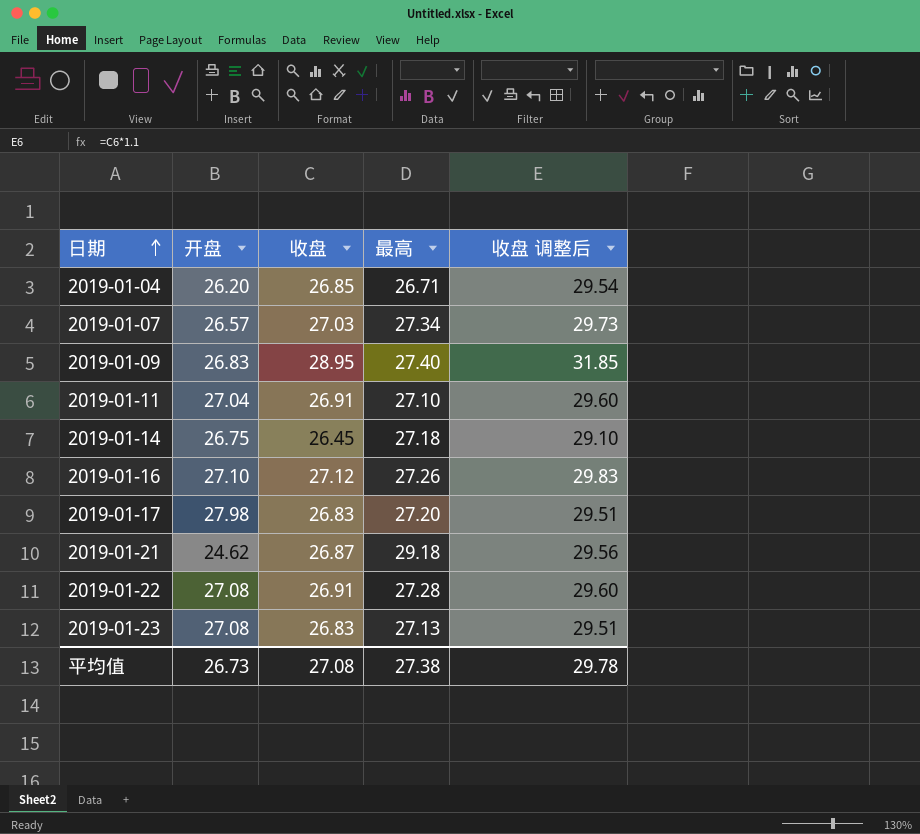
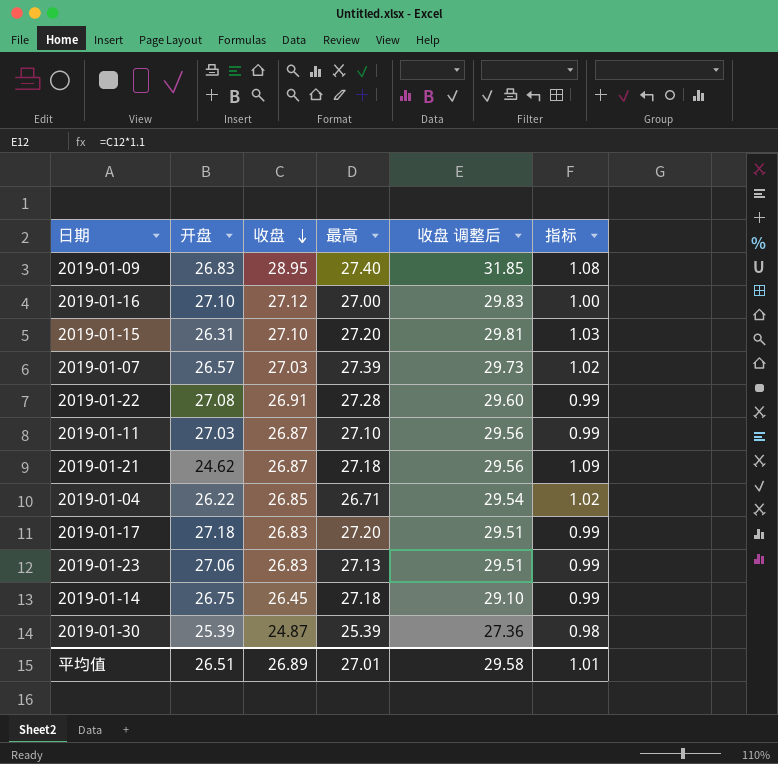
row order: 日期 ascending -> 收盘 descending
column 指标 | formula: none -> [收盘] / [开盘]
2019-01-16 | 最高: 27.26 -> 27.00
row 2019-01-15: none -> 26.31 | 27.10 | 27.20 | 29.81 | 1.03
2019-01-07 | 最高: 27.34 -> 27.39
2019-01-11 | 开盘: 27.04 -> 27.03
2019-01-11 | 收盘: 26.91 -> 26.87
2019-01-11 | 收盘 调整后: 29.60 -> 29.56
2019-01-21 | 最高: 29.18 -> 27.18
2019-01-04 | 开盘: 26.20 -> 26.22
2019-01-17 | 开盘: 27.98 -> 27.18
2019-01-23 | 开盘: 27.08 -> 27.06
row 2019-01-30: none -> 25.39 | 24.87 | 25.39 | 27.36 | 0.98
平均值 | 开盘: 26.73 -> 26.51
平均值 | 收盘: 27.08 -> 26.89
平均值 | 最高: 27.38 -> 27.01
平均值 | 收盘 调整后: 29.78 -> 29.58

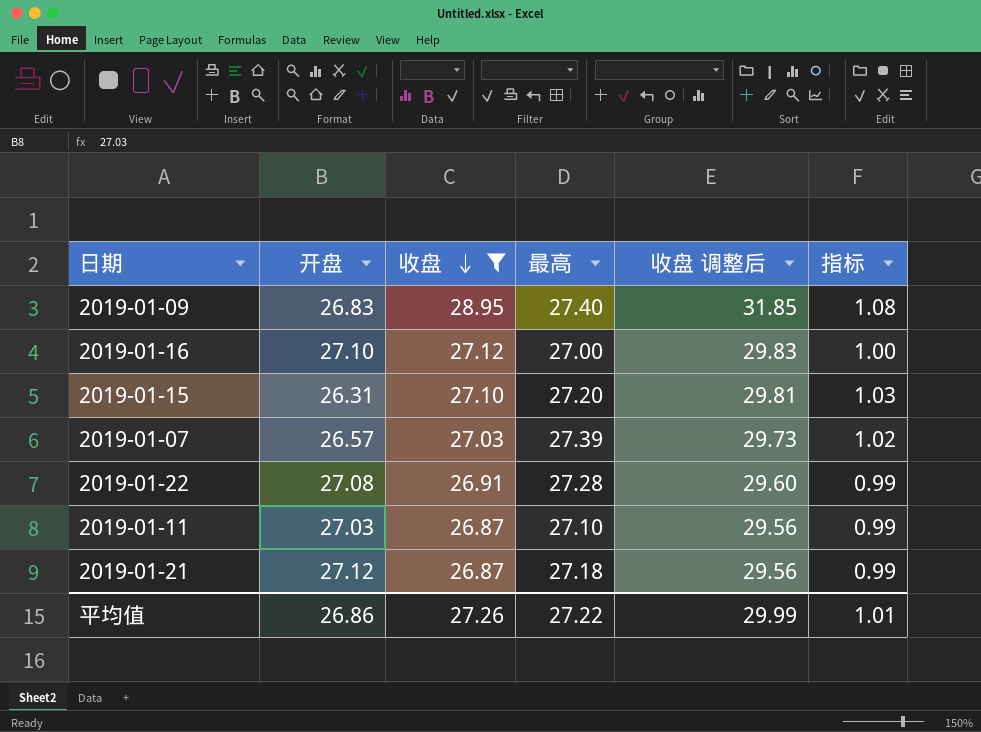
filter: none -> 收盘 >= 26.87
2019-01-21 | 开盘: 24.62 -> 27.12
2019-01-21 | 指标: 1.09 -> 0.99
平均值 | 开盘: 26.51 -> 26.86
平均值 | 收盘: 26.89 -> 27.26
平均值 | 最高: 27.01 -> 27.22
平均值 | 收盘 调整后: 29.58 -> 29.99

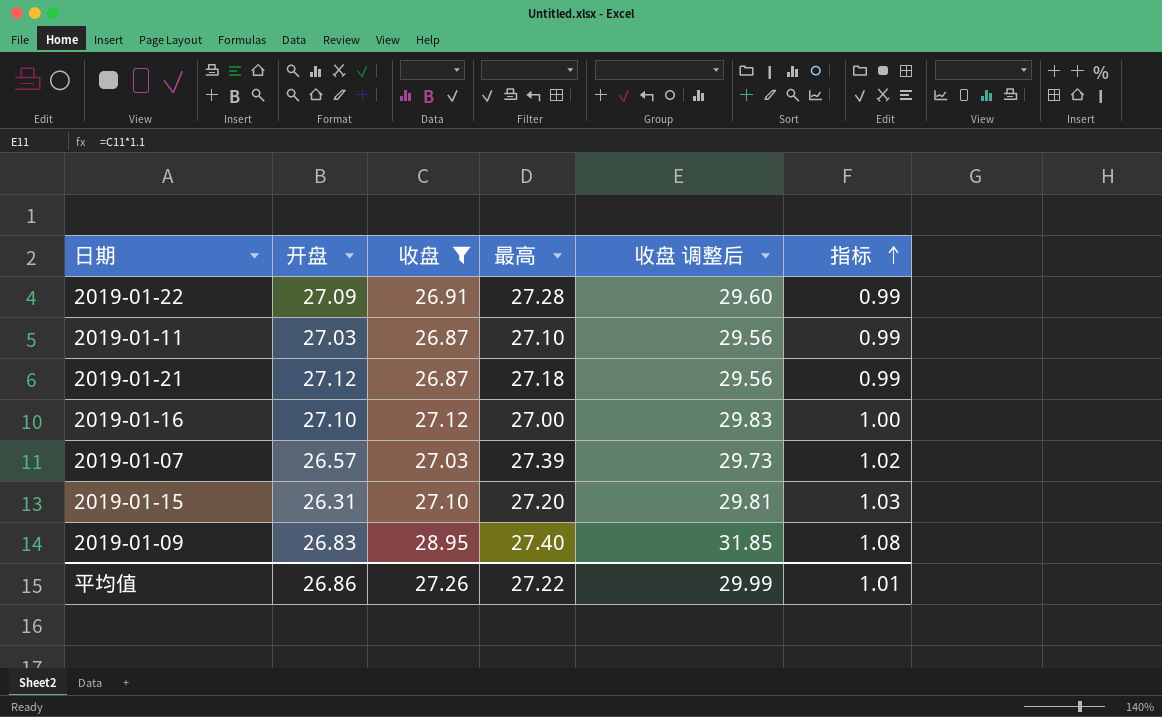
row order: 收盘 descending -> 指标 ascending
2019-01-22 | 开盘: 27.08 -> 27.09

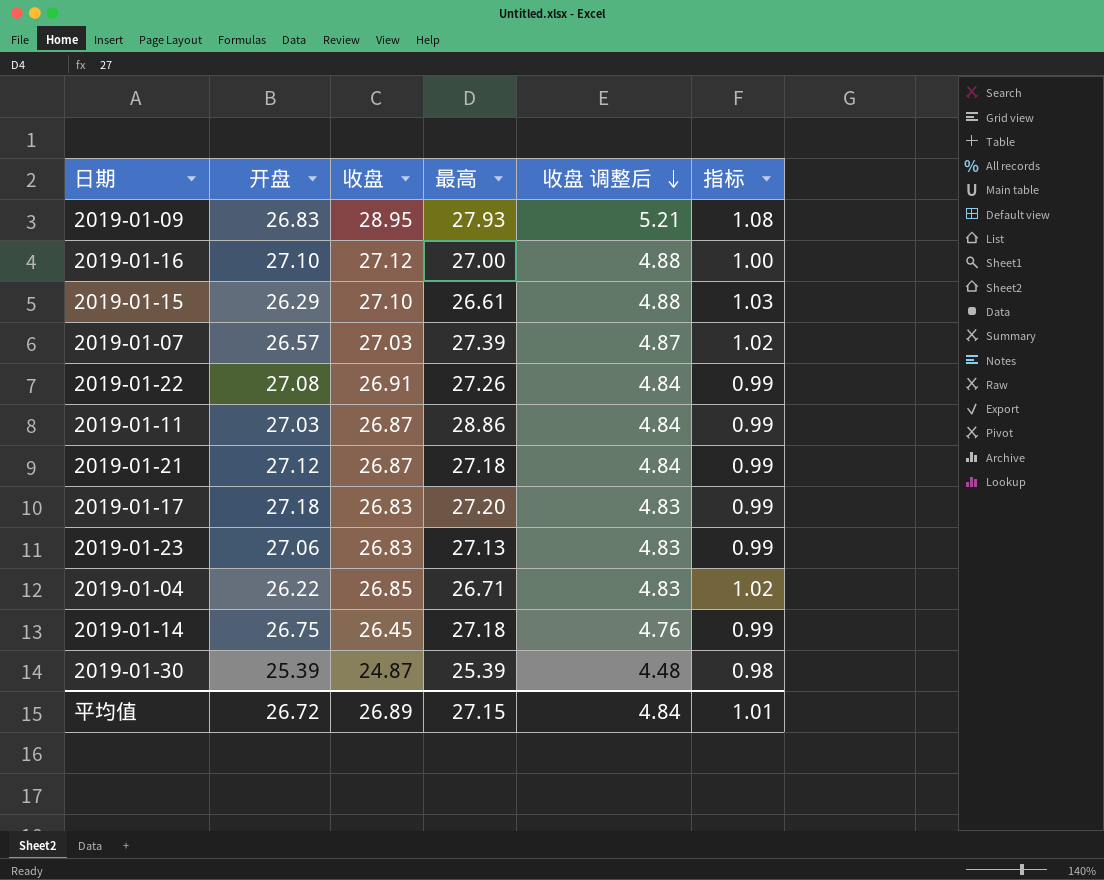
filter: 收盘 >= 26.87 -> none
row order: 指标 ascending -> 收盘 调整后 descending
column 收盘 调整后 | formula: [收盘] * 1.1 -> [收盘] * 0.18
2019-01-09 | 最高: 27.40 -> 27.93
2019-01-15 | 开盘: 26.31 -> 26.29
2019-01-15 | 最高: 27.20 -> 26.61
2019-01-22 | 开盘: 27.09 -> 27.08
2019-01-22 | 最高: 27.28 -> 27.26
2019-01-11 | 最高: 27.10 -> 28.86
平均值 | 开盘: 26.86 -> 26.72
平均值 | 收盘: 27.26 -> 26.89
平均值 | 最高: 27.22 -> 27.15
平均值 | 收盘 调整后: 29.99 -> 4.84

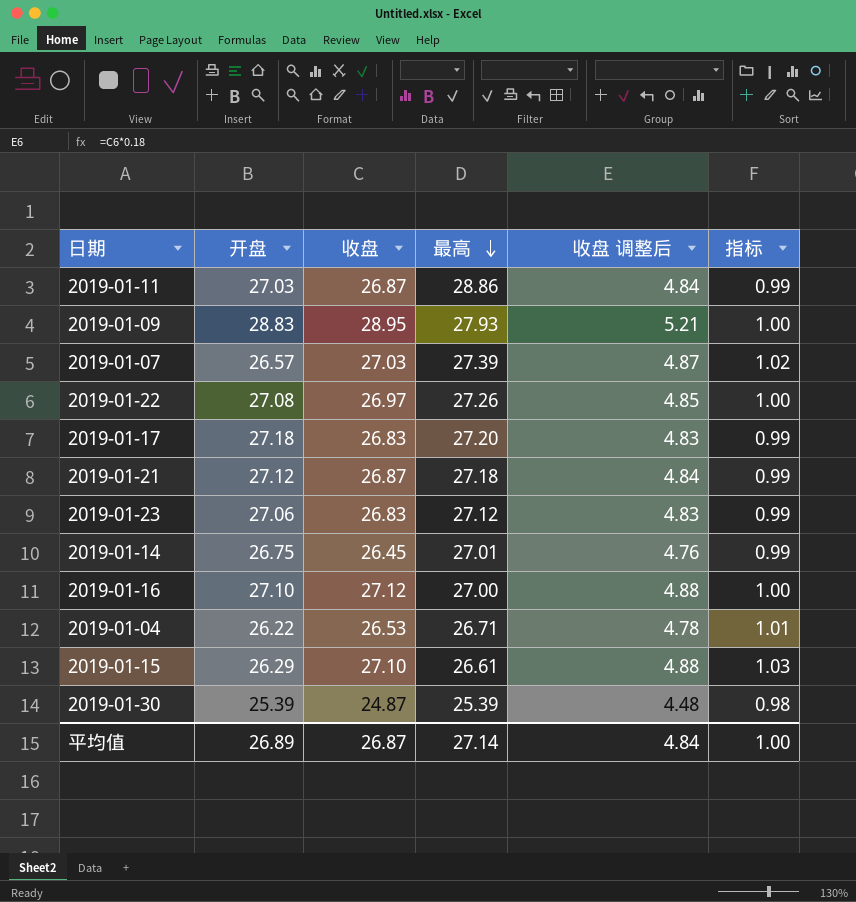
row order: 收盘 调整后 descending -> 最高 descending
2019-01-09 | 开盘: 26.83 -> 28.83
2019-01-09 | 指标: 1.08 -> 1.00
2019-01-22 | 收盘: 26.91 -> 26.97
2019-01-22 | 收盘 调整后: 4.84 -> 4.85
2019-01-22 | 指标: 0.99 -> 1.00
2019-01-23 | 最高: 27.13 -> 27.12
2019-01-14 | 最高: 27.18 -> 27.01
2019-01-04 | 收盘: 26.85 -> 26.53
2019-01-04 | 收盘 调整后: 4.83 -> 4.78
2019-01-04 | 指标: 1.02 -> 1.01
平均值 | 开盘: 26.72 -> 26.89
平均值 | 收盘: 26.89 -> 26.87
平均值 | 最高: 27.15 -> 27.14
平均值 | 指标: 1.01 -> 1.00

